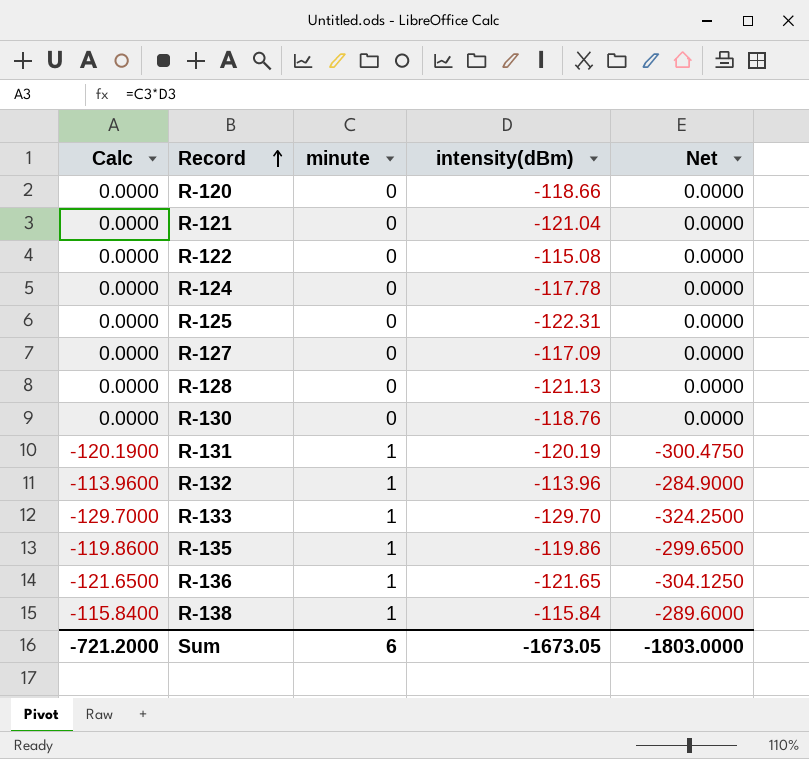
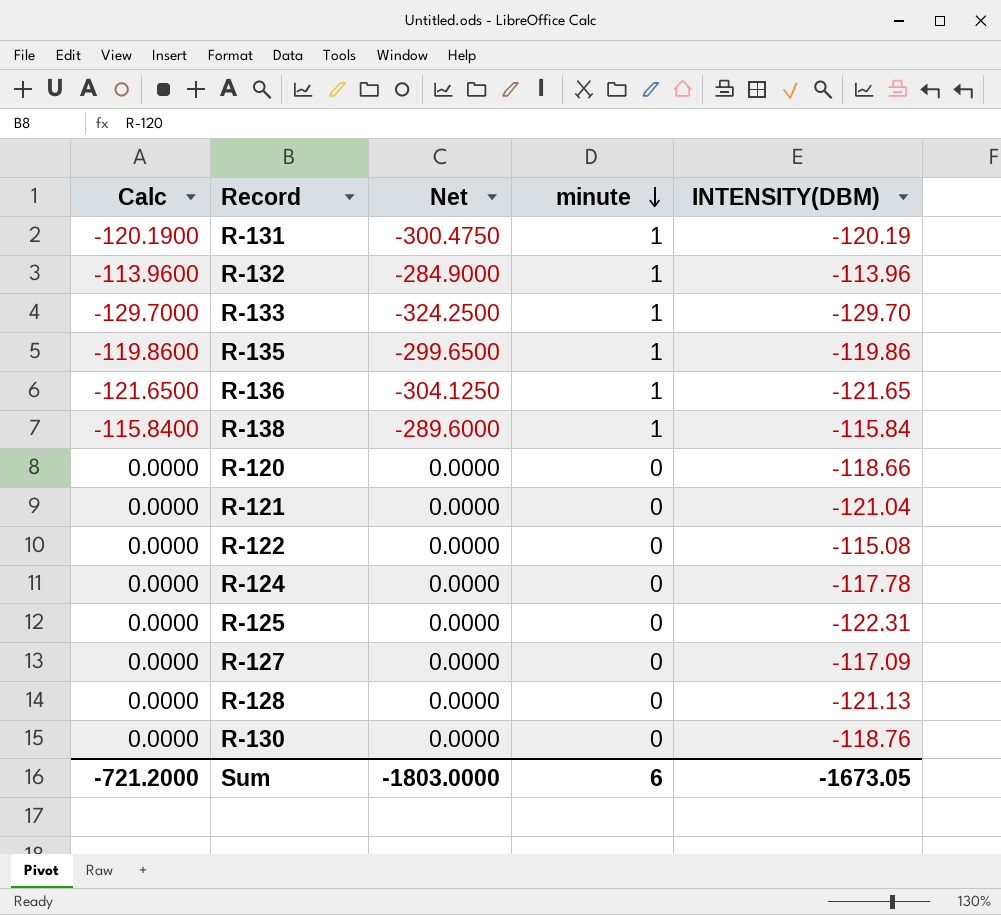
row order: Record ascending -> minute descending
column Net | position: 5 -> 3
column name: intensity(dBm) -> INTENSITY(DBM)

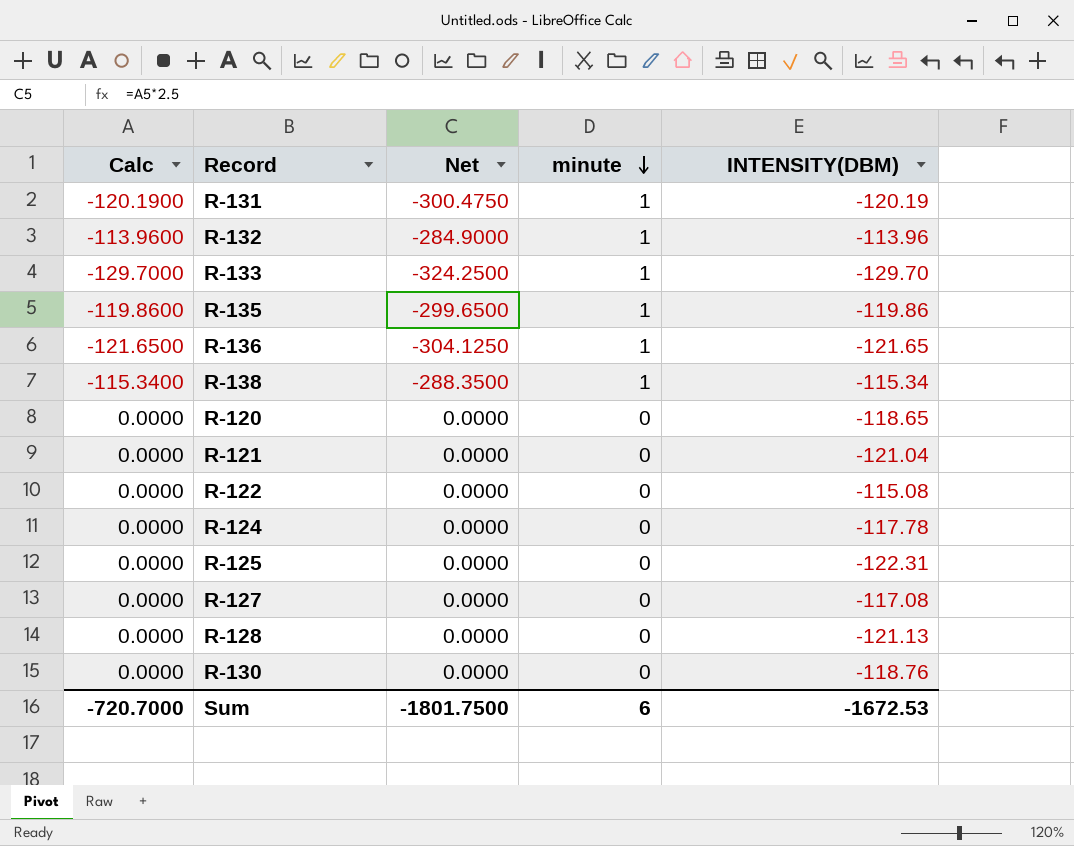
R-138 | Calc: -115.8400 -> -115.3400
R-138 | Net: -289.6000 -> -288.3500
R-138 | INTENSITY(DBM): -115.84 -> -115.34
R-120 | INTENSITY(DBM): -118.66 -> -118.65
R-127 | INTENSITY(DBM): -117.09 -> -117.08
Sum | Calc: -721.2000 -> -720.7000
Sum | Net: -1803.0000 -> -1801.7500
Sum | INTENSITY(DBM): -1673.05 -> -1672.53

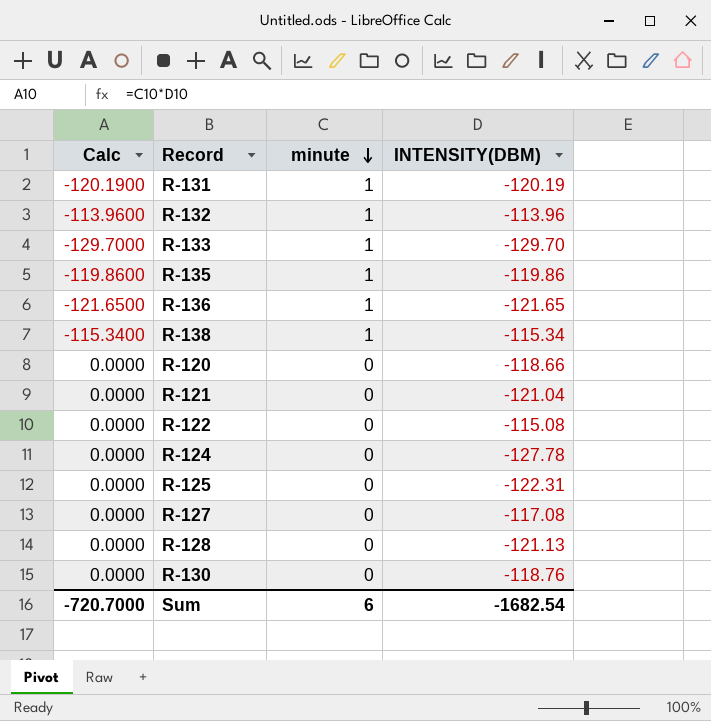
column Net | formula: [Calc] * 2.5 -> none
R-120 | INTENSITY(DBM): -118.65 -> -118.66
R-124 | INTENSITY(DBM): -117.78 -> -127.78
Sum | INTENSITY(DBM): -1672.53 -> -1682.54

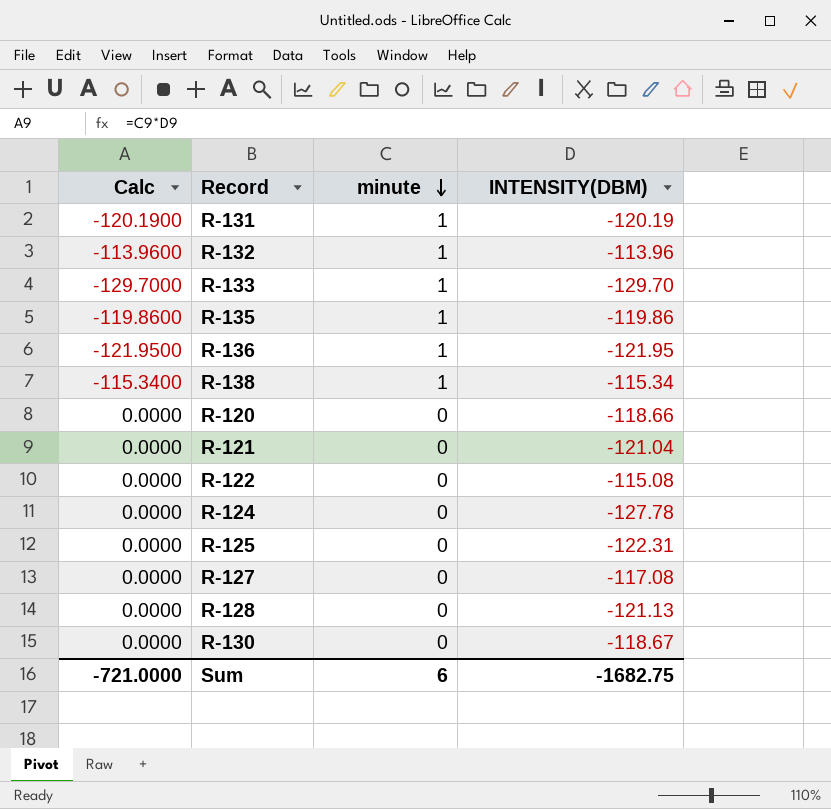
R-136 | Calc: -121.6500 -> -121.9500
R-136 | INTENSITY(DBM): -121.65 -> -121.95
R-130 | INTENSITY(DBM): -118.76 -> -118.67
Sum | Calc: -720.7000 -> -721.0000
Sum | INTENSITY(DBM): -1682.54 -> -1682.75

